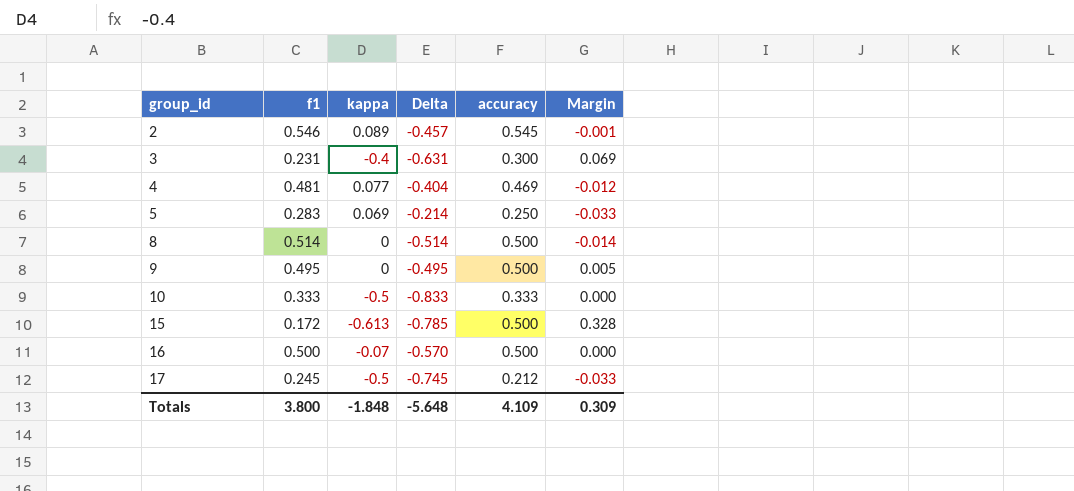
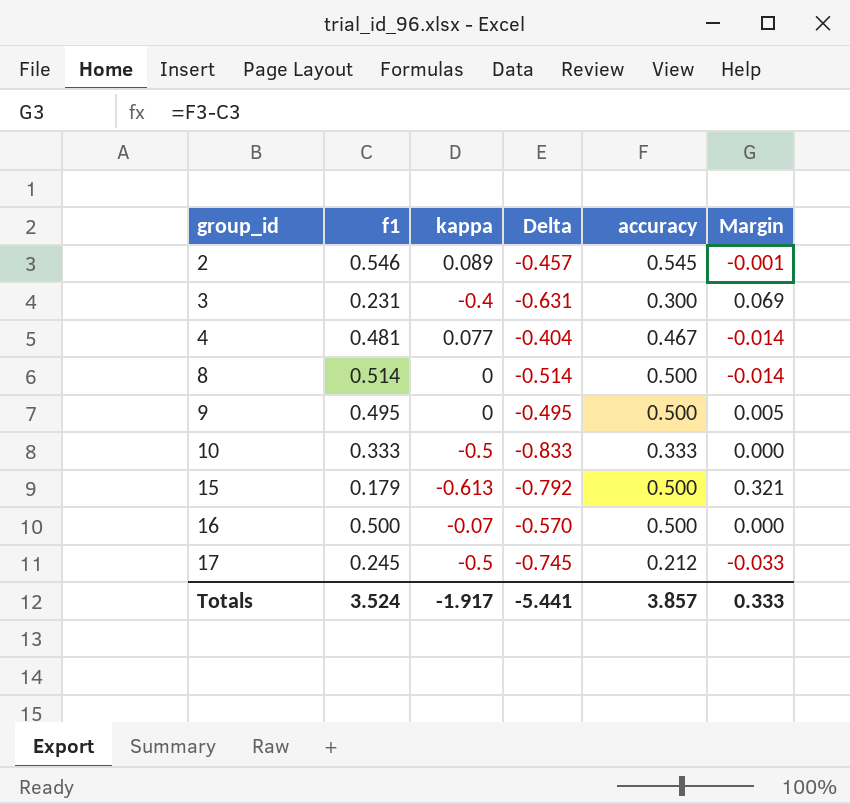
row 5: 0.283 | 0.069 | -0.214 | 0.250 | -0.033 -> none
4 | accuracy: 0.469 -> 0.467
4 | Margin: -0.012 -> -0.014
15 | f1: 0.172 -> 0.179
15 | Delta: -0.785 -> -0.792
15 | Margin: 0.328 -> 0.321
Totals | f1: 3.800 -> 3.524
Totals | kappa: -1.848 -> -1.917
Totals | Delta: -5.648 -> -5.441
Totals | accuracy: 4.109 -> 3.857
Totals | Margin: 0.309 -> 0.333

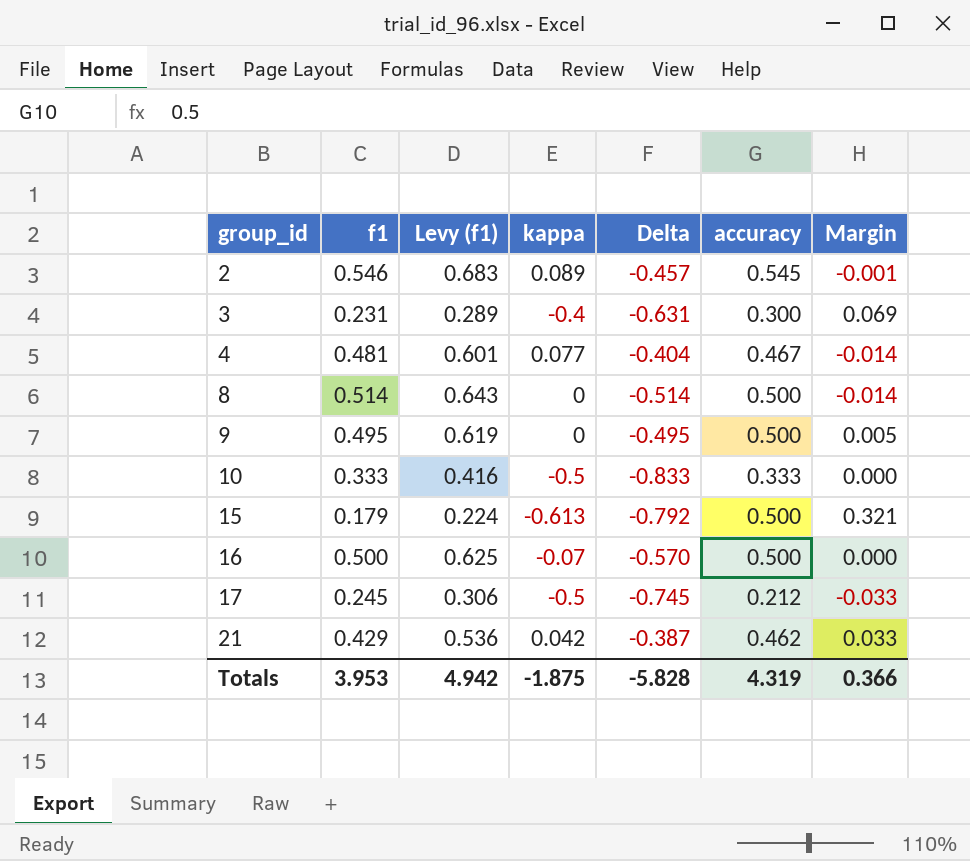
column Levy (f1) | formula: none -> [f1] * 1.25
row 21: none -> 0.429 | 0.536 | 0.042 | -0.387 | 0.462 | 0.033
Totals | f1: 3.524 -> 3.953
Totals | kappa: -1.917 -> -1.875
Totals | Delta: -5.441 -> -5.828
Totals | accuracy: 3.857 -> 4.319
Totals | Margin: 0.333 -> 0.366

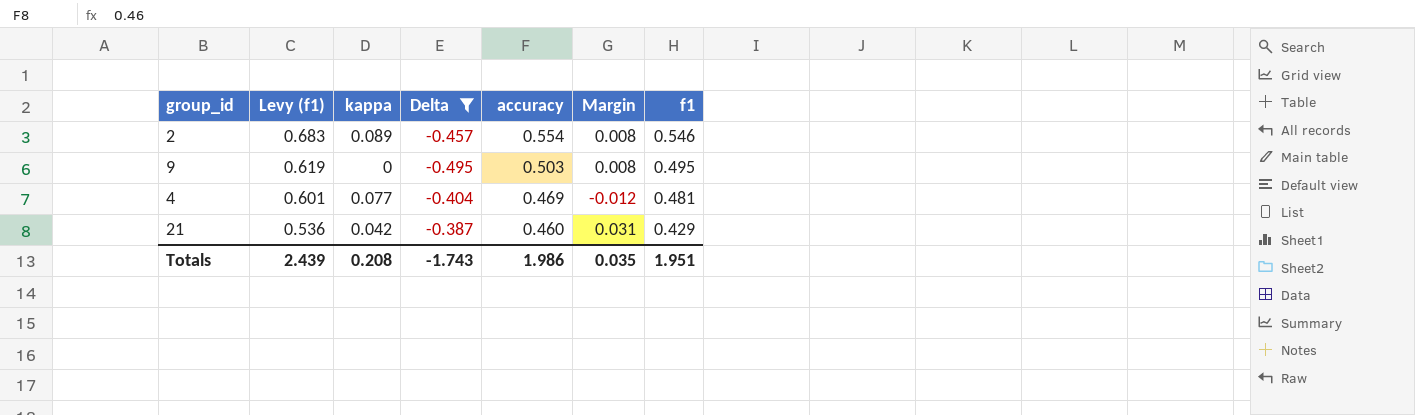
filter: none -> Delta >= -0.495
row order: group_id ascending -> Levy (f1) descending
column f1 | position: 2 -> 7
2 | accuracy: 0.545 -> 0.554
2 | Margin: -0.001 -> 0.008
9 | accuracy: 0.500 -> 0.503
9 | Margin: 0.005 -> 0.008
4 | accuracy: 0.467 -> 0.469
4 | Margin: -0.014 -> -0.012
21 | accuracy: 0.462 -> 0.460
21 | Margin: 0.033 -> 0.031
Totals | Levy (f1): 4.942 -> 2.439
Totals | kappa: -1.875 -> 0.208
Totals | Delta: -5.828 -> -1.743
Totals | accuracy: 4.319 -> 1.986
Totals | Margin: 0.366 -> 0.035
Totals | f1: 3.953 -> 1.951

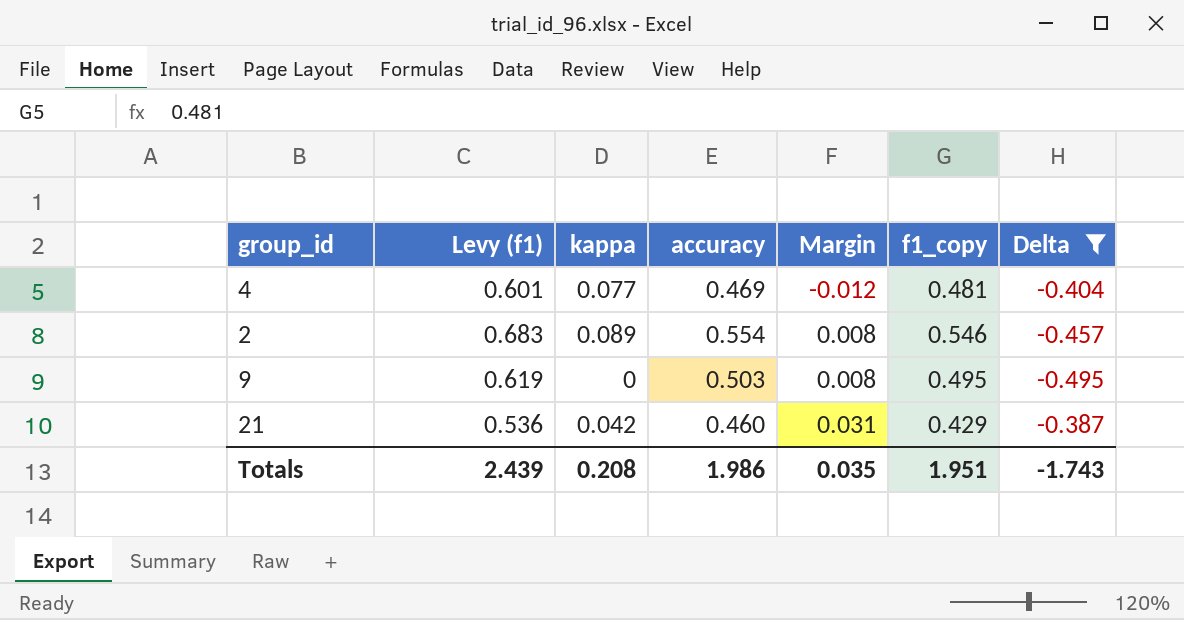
row order: Levy (f1) descending -> Margin ascending
column name: f1 -> f1_copy
column Delta | position: 4 -> 7

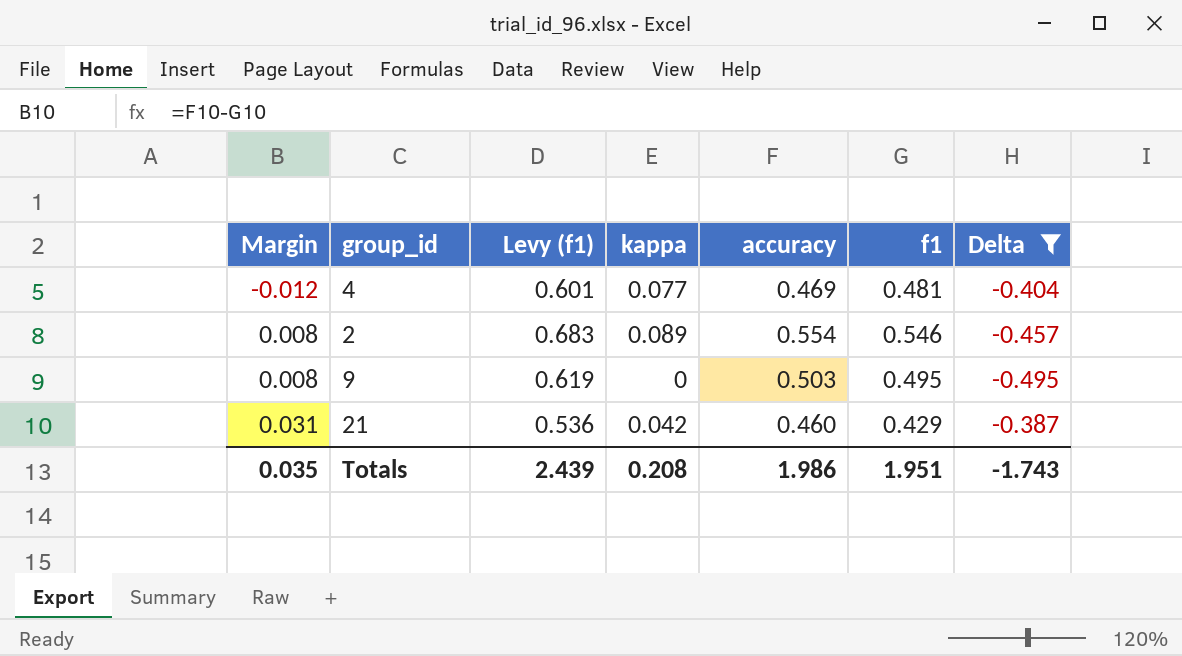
column Margin | position: 5 -> 1
column name: f1_copy -> f1

